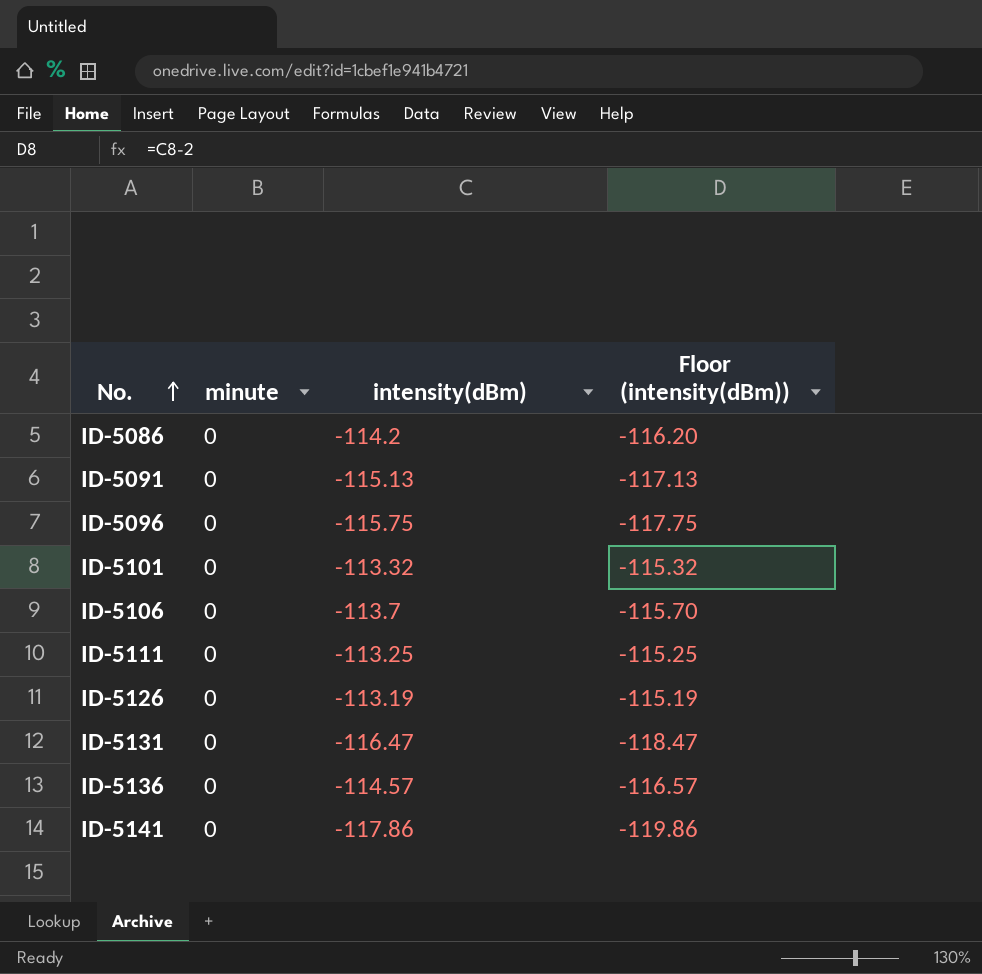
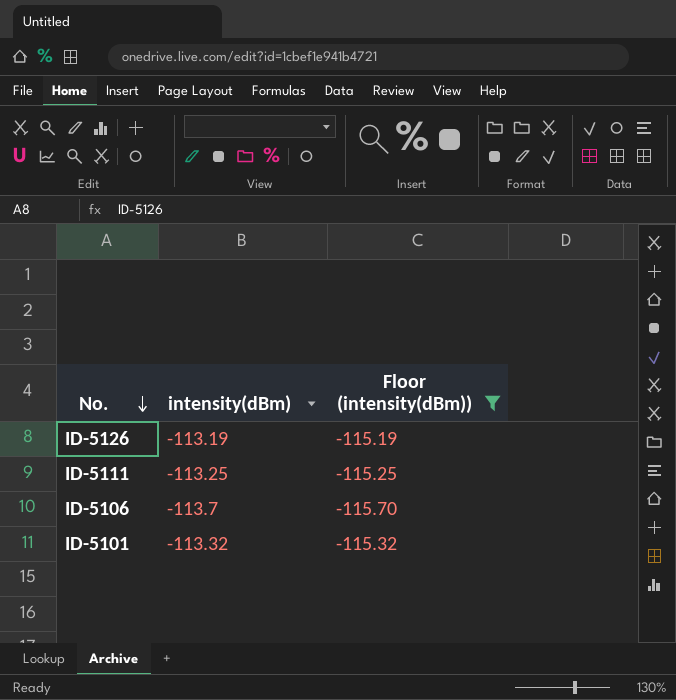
filter: none -> Floor (intensity(dBm)) >= -115.70
row order: No. ascending -> No. descending
column minute | position: 2 -> none

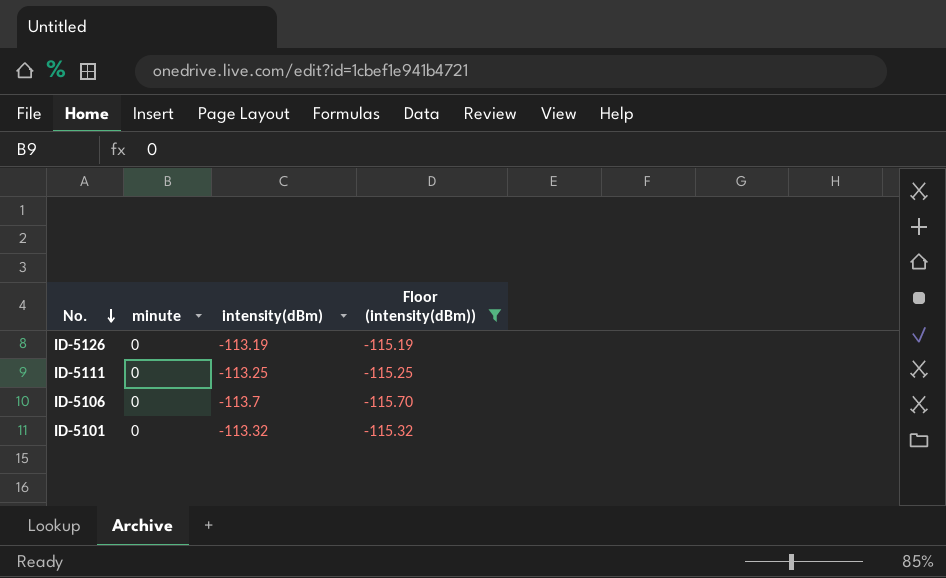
column minute | position: none -> 2

